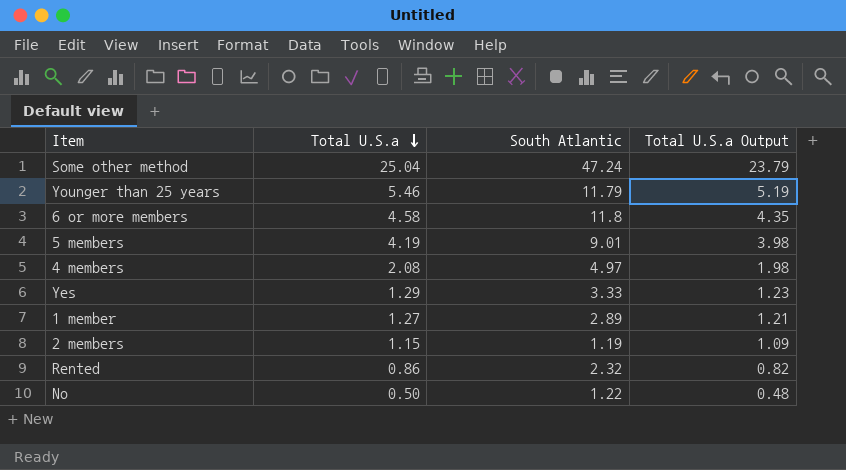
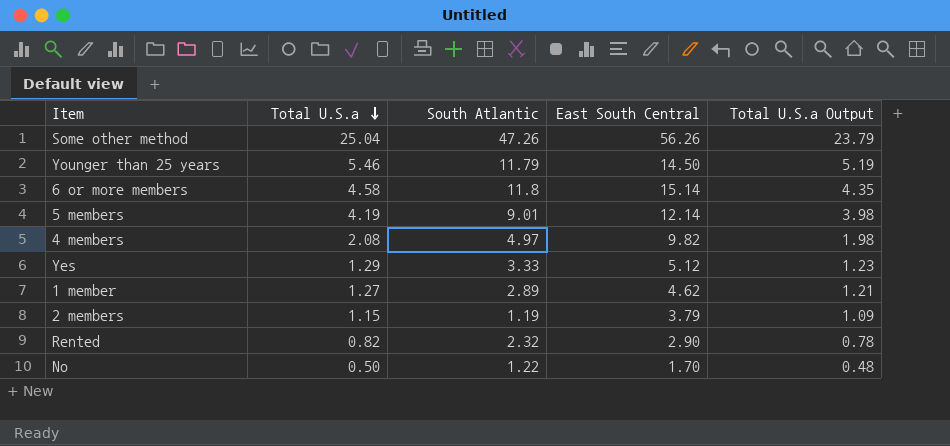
column East South Central | position: none -> 4
Some other method | South Atlantic: 47.24 -> 47.26
Rented | Total U.S.a: 0.86 -> 0.82
Rented | Total U.S.a Output: 0.82 -> 0.78

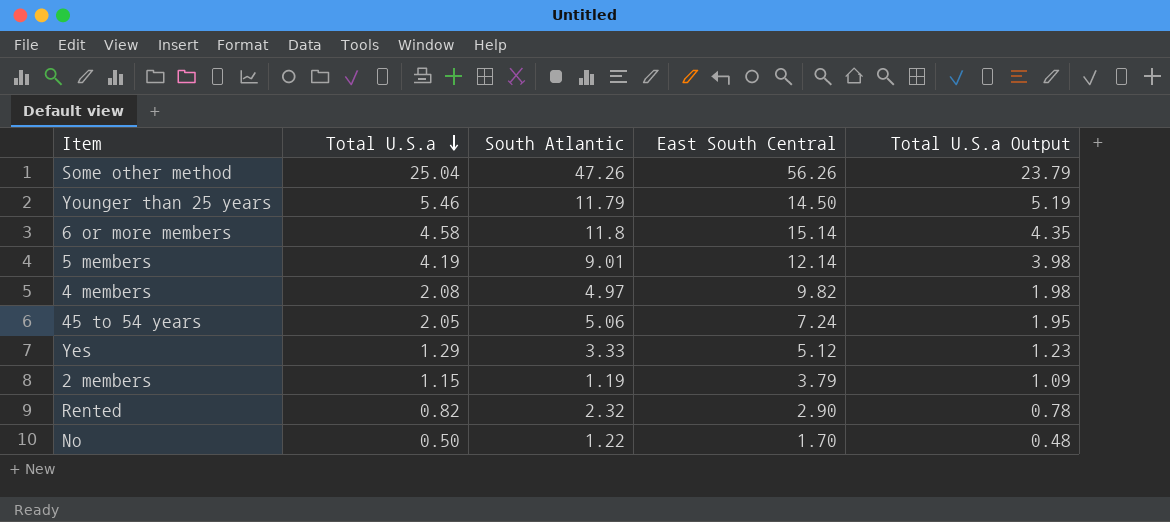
row 1 member: 1.27 | 2.89 | 4.62 | 1.21 -> none
row 45 to 54 years: none -> 2.05 | 5.06 | 7.24 | 1.95

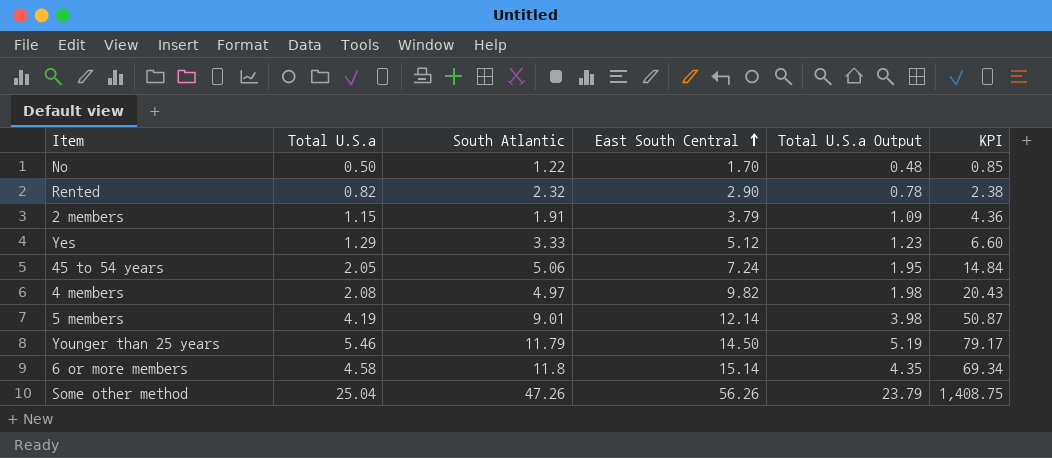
row order: Total U.S.a descending -> East South Central ascending
column KPI | formula: none -> [Total U.S.a] * [East South Central]
2 members | South Atlantic: 1.19 -> 1.91

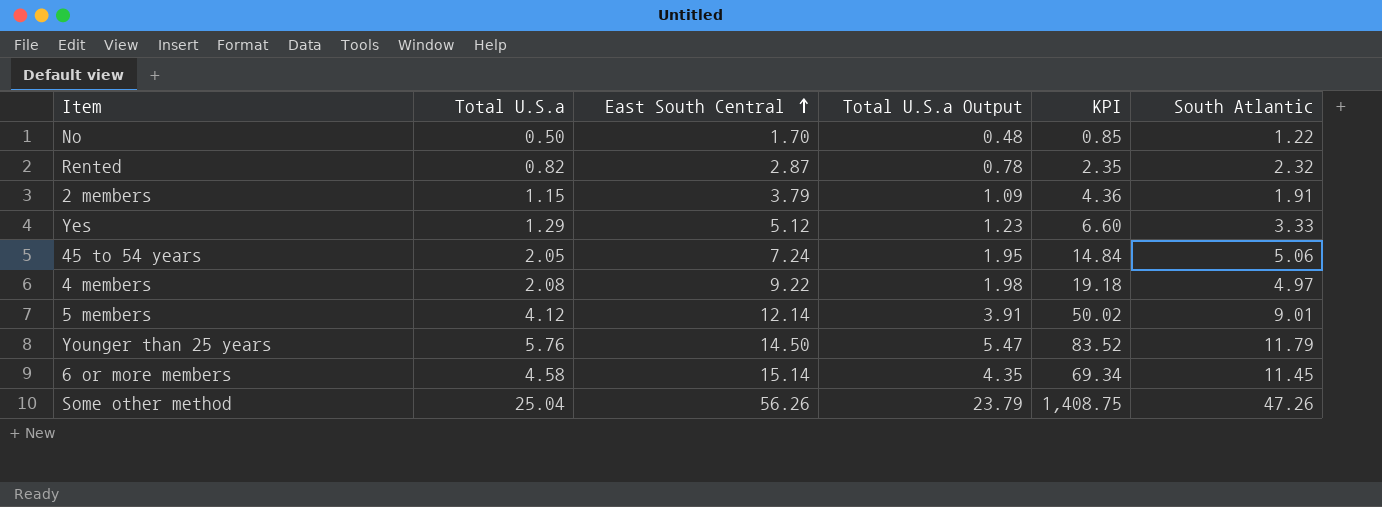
column South Atlantic | position: 3 -> 6
Rented | East South Central: 2.90 -> 2.87
Rented | KPI: 2.38 -> 2.35
4 members | East South Central: 9.82 -> 9.22
4 members | KPI: 20.43 -> 19.18
5 members | Total U.S.a: 4.19 -> 4.12
5 members | Total U.S.a Output: 3.98 -> 3.91
5 members | KPI: 50.87 -> 50.02
Younger than 25 years | Total U.S.a: 5.46 -> 5.76
Younger than 25 years | Total U.S.a Output: 5.19 -> 5.47
Younger than 25 years | KPI: 79.17 -> 83.52
6 or more members | South Atlantic: 11.8 -> 11.45

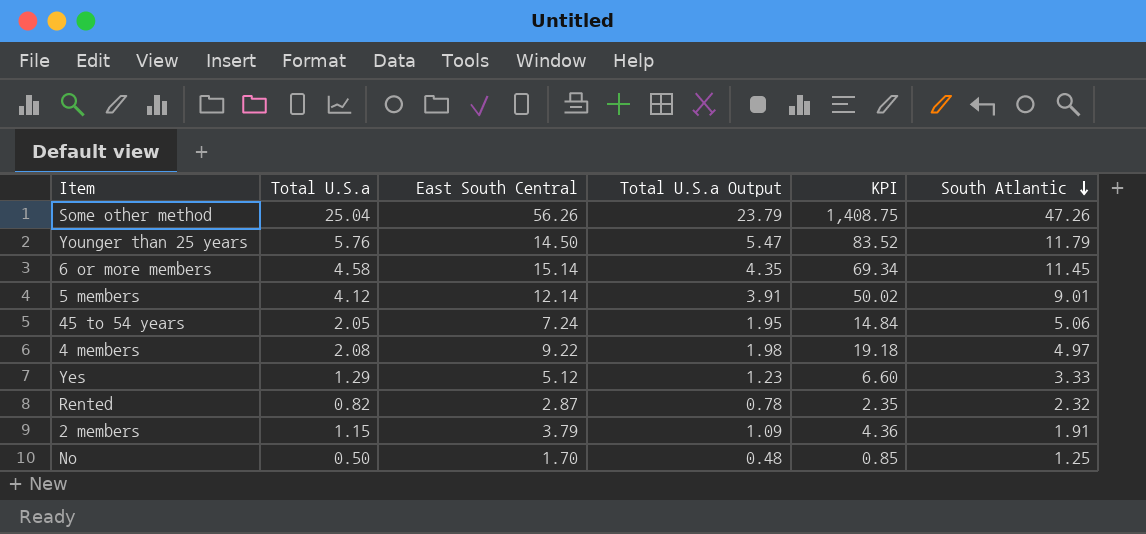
row order: East South Central ascending -> South Atlantic descending
No | South Atlantic: 1.22 -> 1.25

